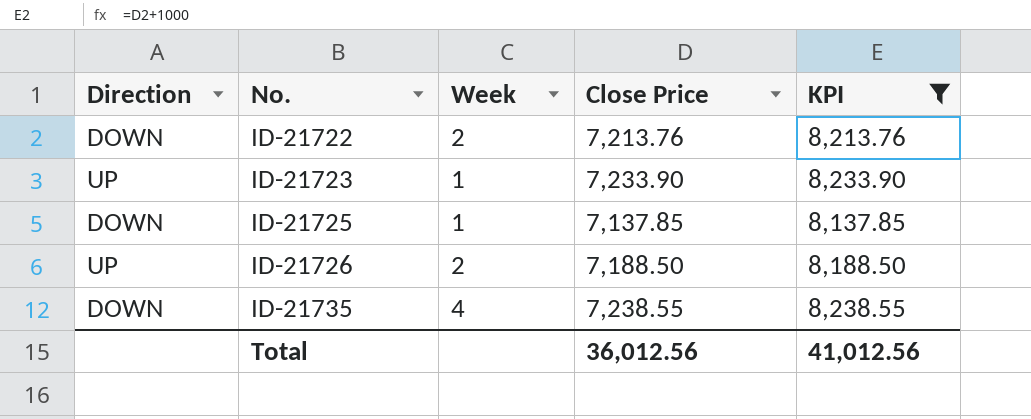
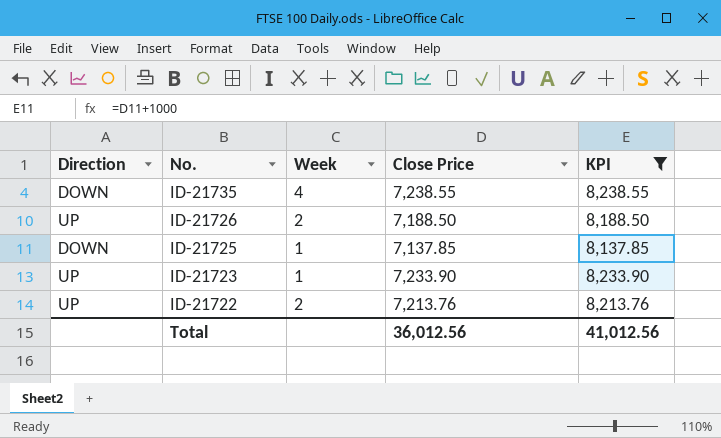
row order: No. ascending -> No. descending
ID-21722 | Direction: DOWN -> UP

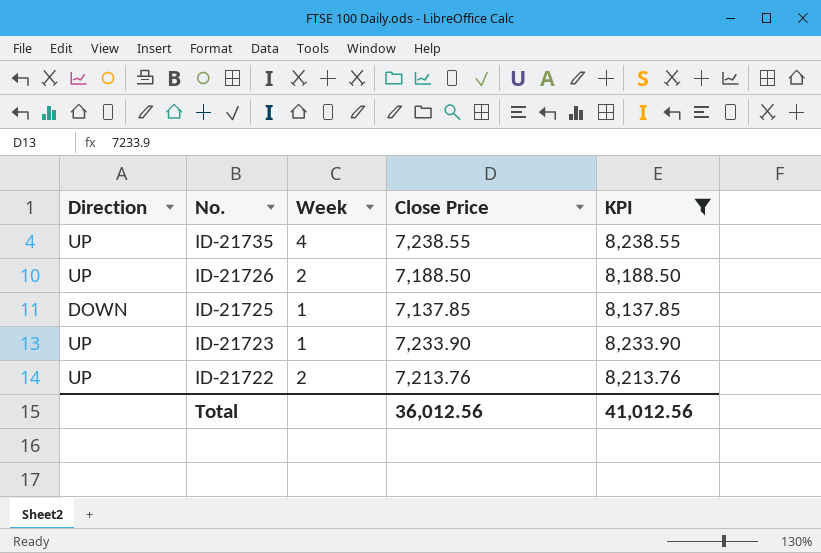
ID-21735 | Direction: DOWN -> UP

